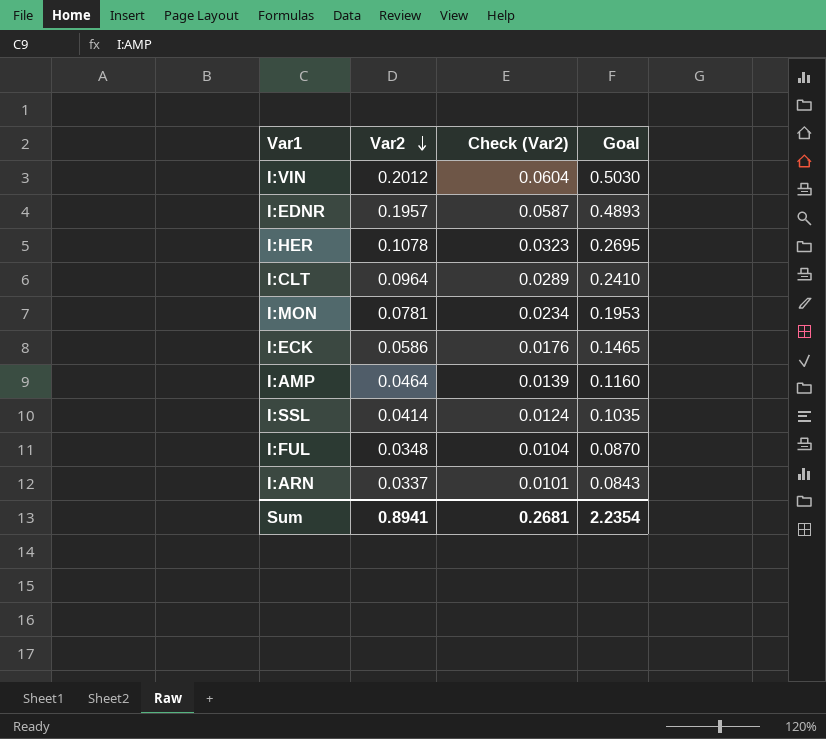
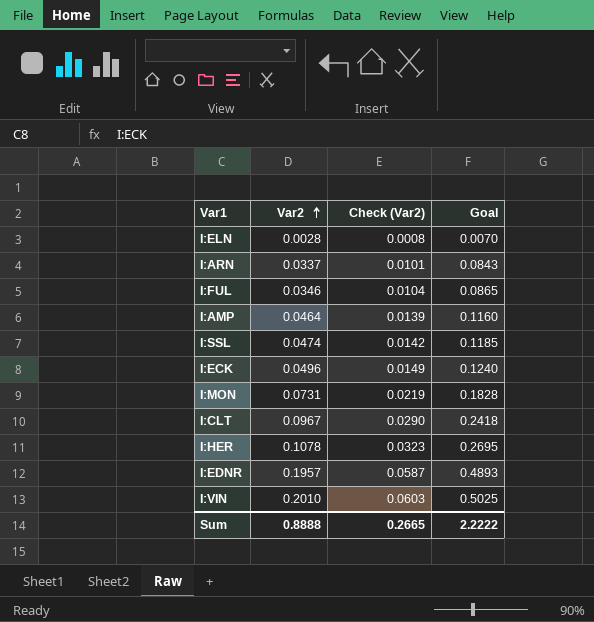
row order: Var2 descending -> Var2 ascending
row I:ELN: none -> 0.0028 | 0.0008 | 0.0070
I:FUL | Var2: 0.0348 -> 0.0346
I:FUL | Goal: 0.0870 -> 0.0865
I:SSL | Var2: 0.0414 -> 0.0474
I:SSL | Check (Var2): 0.0124 -> 0.0142
I:SSL | Goal: 0.1035 -> 0.1185
I:ECK | Var2: 0.0586 -> 0.0496
I:ECK | Check (Var2): 0.0176 -> 0.0149
I:ECK | Goal: 0.1465 -> 0.1240
I:MON | Var2: 0.0781 -> 0.0731
I:MON | Check (Var2): 0.0234 -> 0.0219
I:MON | Goal: 0.1953 -> 0.1828
I:CLT | Var2: 0.0964 -> 0.0967
I:CLT | Check (Var2): 0.0289 -> 0.0290
I:CLT | Goal: 0.2410 -> 0.2418
I:VIN | Var2: 0.2012 -> 0.2010
I:VIN | Check (Var2): 0.0604 -> 0.0603
I:VIN | Goal: 0.5030 -> 0.5025
Sum | Var2: 0.8941 -> 0.8888
Sum | Check (Var2): 0.2681 -> 0.2665
Sum | Goal: 2.2354 -> 2.2222

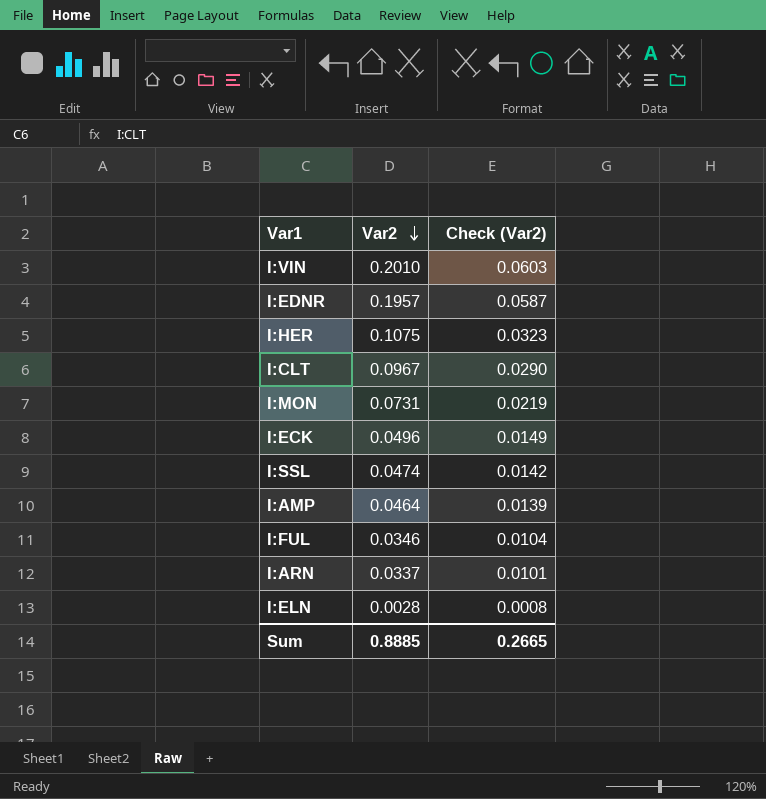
row order: Var2 ascending -> Var2 descending
column Goal | formula: [Var2] * 2.5 -> none
I:HER | Var2: 0.1078 -> 0.1075
Sum | Var2: 0.8888 -> 0.8885

